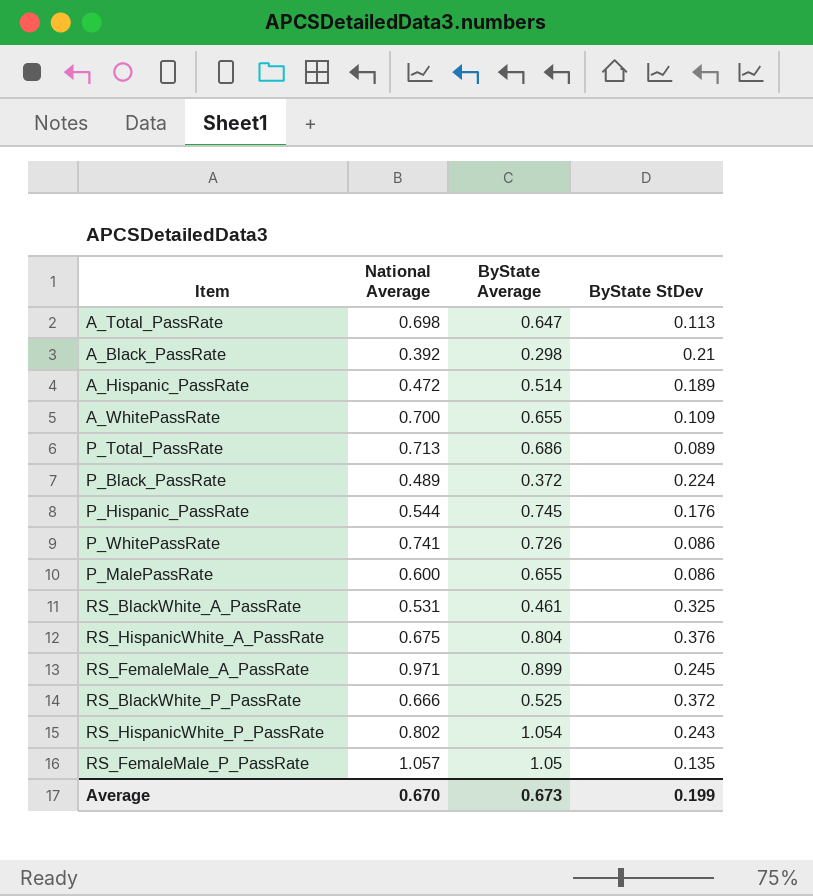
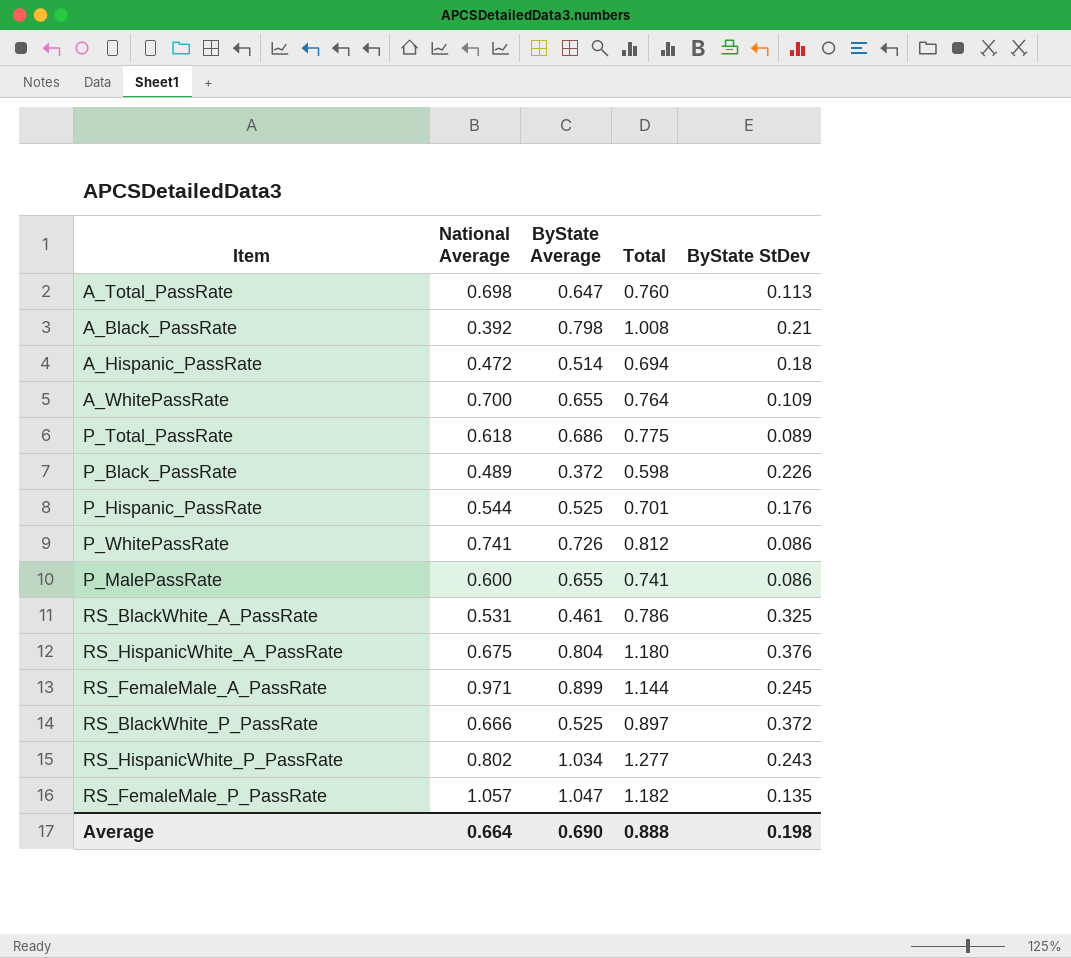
column Total | formula: none -> [ByState Average] + [ByState StDev]
A_Black_PassRate | ByState Average: 0.298 -> 0.798
A_Hispanic_PassRate | ByState StDev: 0.189 -> 0.18
P_Total_PassRate | National Average: 0.713 -> 0.618
P_Black_PassRate | ByState StDev: 0.224 -> 0.226
P_Hispanic_PassRate | ByState Average: 0.745 -> 0.525
RS_HispanicWhite_P_PassRate | ByState Average: 1.054 -> 1.034
RS_FemaleMale_P_PassRate | ByState Average: 1.05 -> 1.047
Average | National Average: 0.670 -> 0.664
Average | ByState Average: 0.673 -> 0.690
Average | ByState StDev: 0.199 -> 0.198

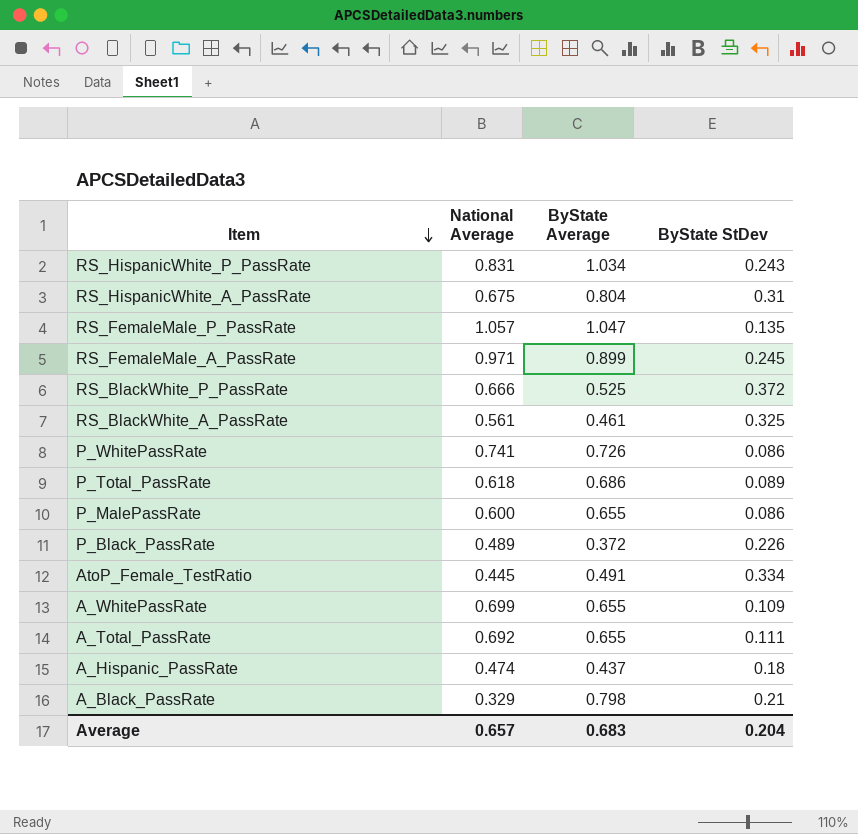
row order: none -> Item descending
column Total | formula: [ByState Average] + [ByState StDev] -> none
row P_Hispanic_PassRate: 0.544 | 0.525 | 0.701 | 0.176 -> none
RS_HispanicWhite_P_PassRate | National Average: 0.802 -> 0.831
RS_HispanicWhite_A_PassRate | ByState StDev: 0.376 -> 0.31
RS_BlackWhite_A_PassRate | National Average: 0.531 -> 0.561
row AtoP_Female_TestRatio: none -> 0.445 | 0.491 | 0.334
A_WhitePassRate | National Average: 0.700 -> 0.699
A_Total_PassRate | National Average: 0.698 -> 0.692
A_Total_PassRate | ByState Average: 0.647 -> 0.655
A_Total_PassRate | ByState StDev: 0.113 -> 0.111
A_Hispanic_PassRate | National Average: 0.472 -> 0.474
A_Hispanic_PassRate | ByState Average: 0.514 -> 0.437
A_Black_PassRate | National Average: 0.392 -> 0.329
Average | National Average: 0.664 -> 0.657
Average | ByState Average: 0.690 -> 0.683
Average | ByState StDev: 0.198 -> 0.204

